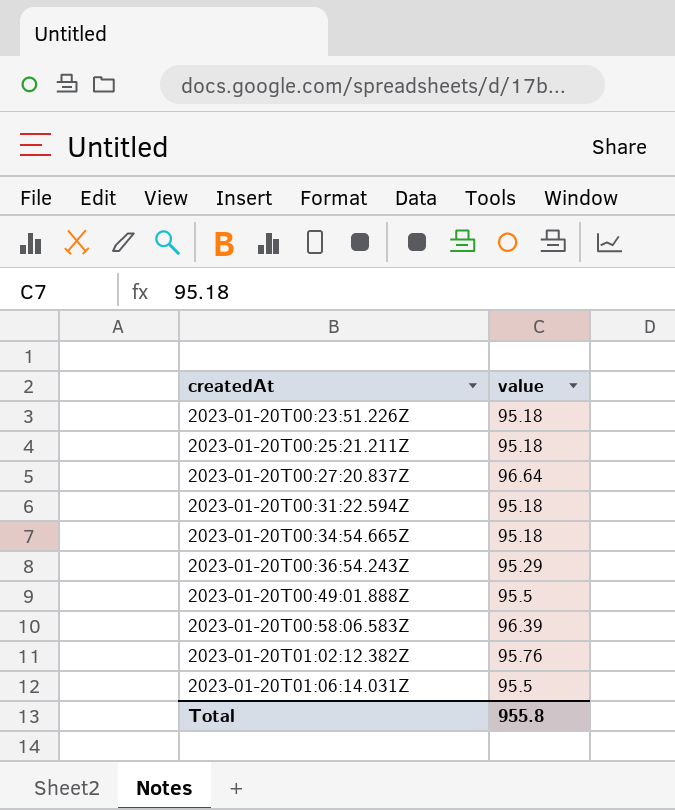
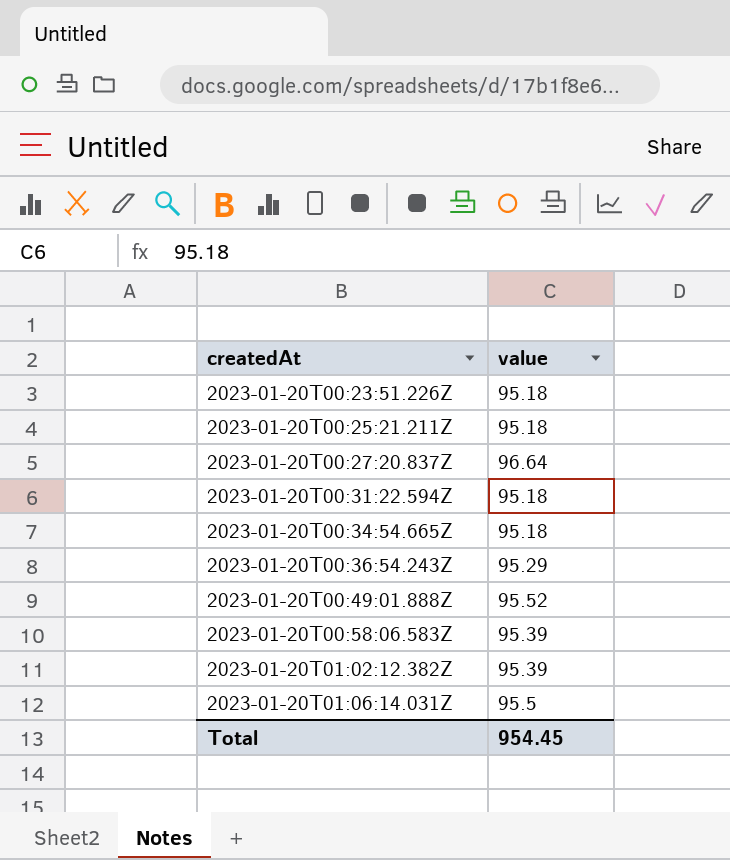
2023-01-20T00:49:01.888Z | value: 95.5 -> 95.52
2023-01-20T00:58:06.583Z | value: 96.39 -> 95.39
2023-01-20T01:02:12.382Z | value: 95.76 -> 95.39
Total | value: 955.8 -> 954.45

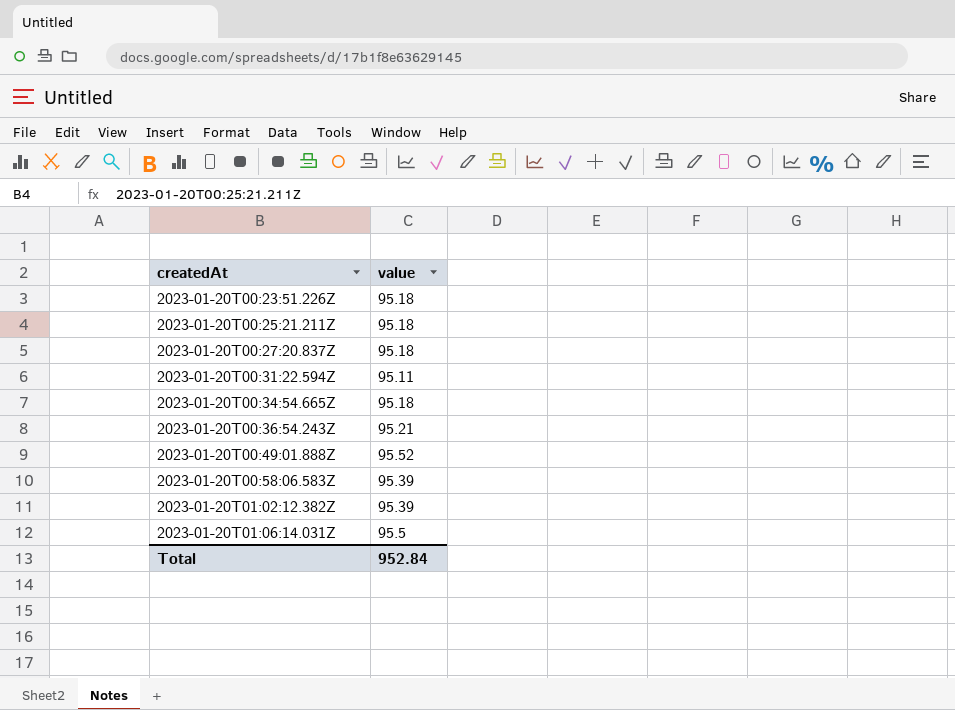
2023-01-20T00:27:20.837Z | value: 96.64 -> 95.18
2023-01-20T00:31:22.594Z | value: 95.18 -> 95.11
2023-01-20T00:36:54.243Z | value: 95.29 -> 95.21
Total | value: 954.45 -> 952.84

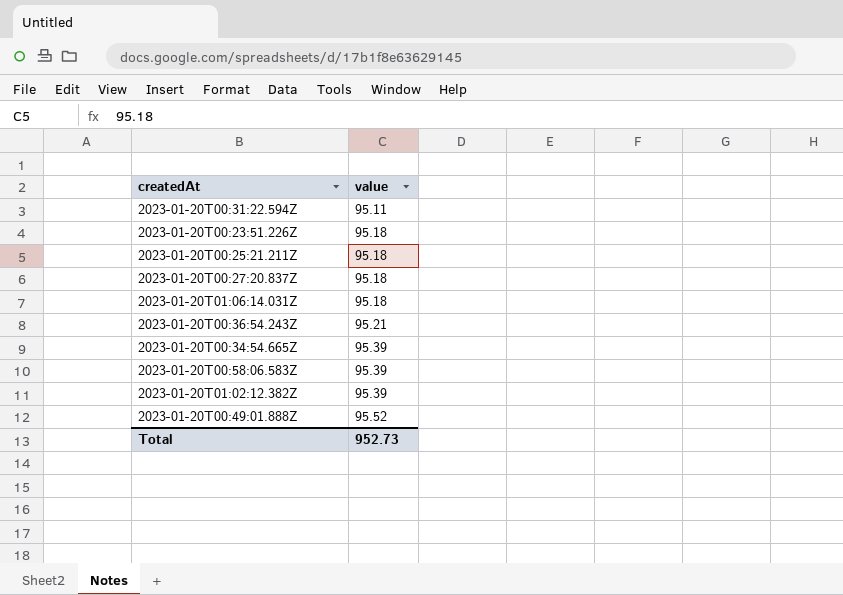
row order: createdAt ascending -> value ascending
2023-01-20T01:06:14.031Z | value: 95.5 -> 95.18
2023-01-20T00:34:54.665Z | value: 95.18 -> 95.39
Total | value: 952.84 -> 952.73

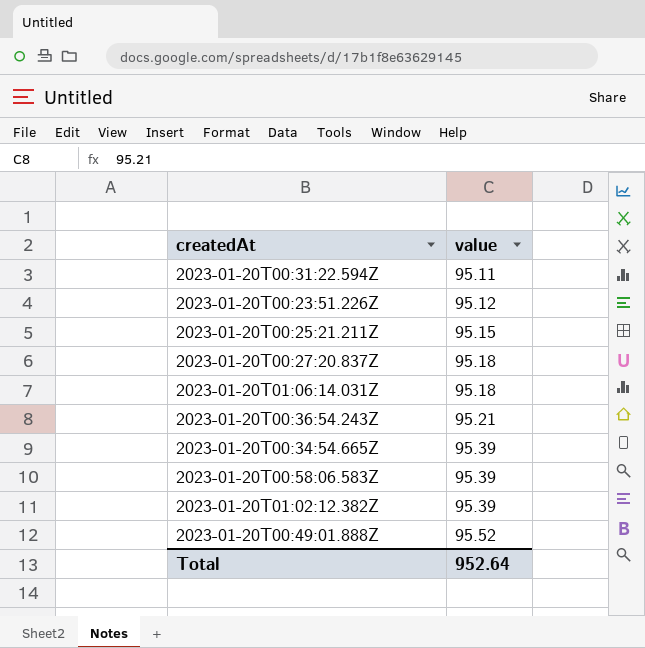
2023-01-20T00:23:51.226Z | value: 95.18 -> 95.12
2023-01-20T00:25:21.211Z | value: 95.18 -> 95.15
Total | value: 952.73 -> 952.64

